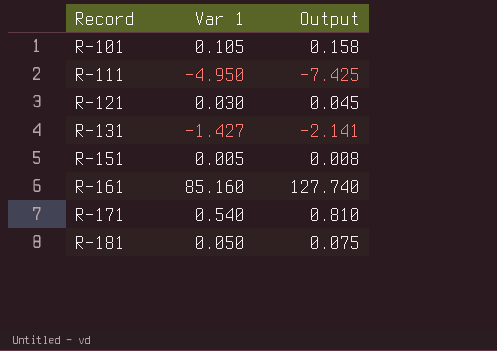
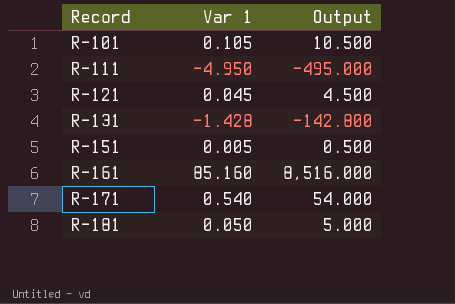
column Output | formula: [Var 1] * 1.5 -> [Var 1] * 100
R-121 | Var 1: 0.030 -> 0.045
R-131 | Var 1: -1.427 -> -1.428

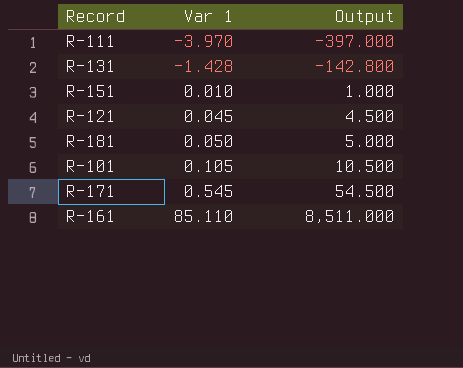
row order: Record ascending -> Var 1 ascending
R-111 | Var 1: -4.950 -> -3.970
R-111 | Output: -495.000 -> -397.000
R-151 | Var 1: 0.005 -> 0.010
R-151 | Output: 0.500 -> 1.000
R-171 | Var 1: 0.540 -> 0.545
R-171 | Output: 54.000 -> 54.500
R-161 | Var 1: 85.160 -> 85.110
R-161 | Output: 8,516.000 -> 8,511.000

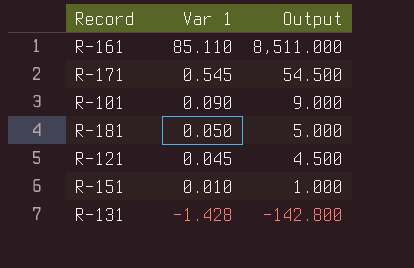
row order: Var 1 ascending -> Var 1 descending
row R-111: -3.970 | -397.000 -> none
R-101 | Var 1: 0.105 -> 0.090
R-101 | Output: 10.500 -> 9.000

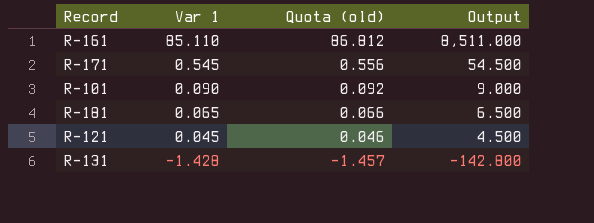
column Quota (old) | formula: none -> [Var 1] * 1.02
row R-151: 0.010 | 1.000 -> none
R-181 | Var 1: 0.050 -> 0.065
R-181 | Output: 5.000 -> 6.500

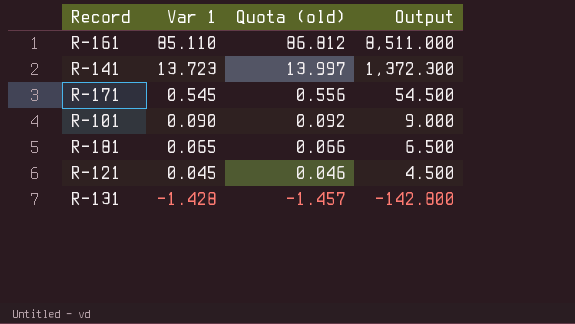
row R-141: none -> 13.723 | 13.997 | 1,372.300

